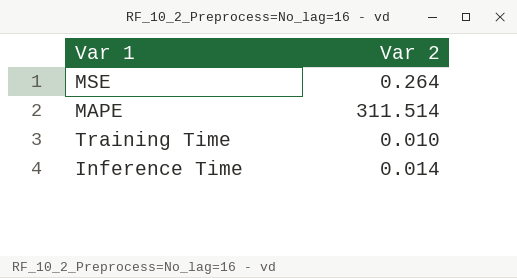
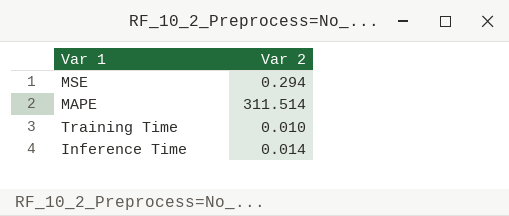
MSE | Var 2: 0.264 -> 0.294

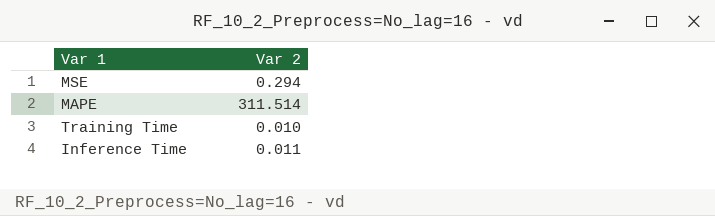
Inference Time | Var 2: 0.014 -> 0.011

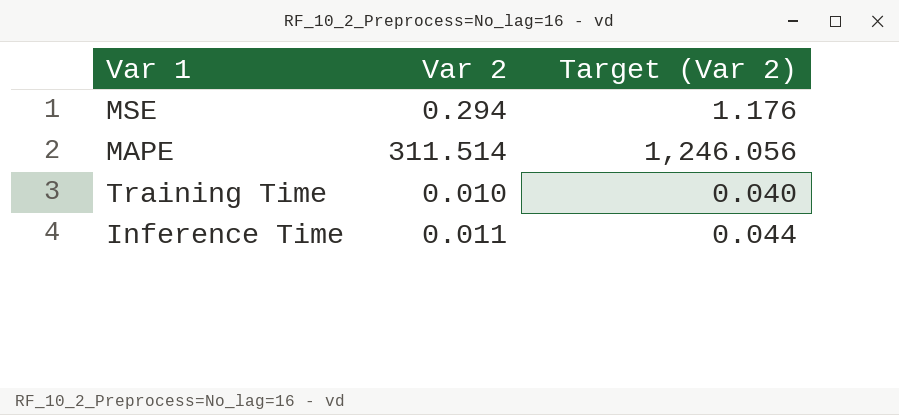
column Target (Var 2) | formula: none -> [Var 2] * 4

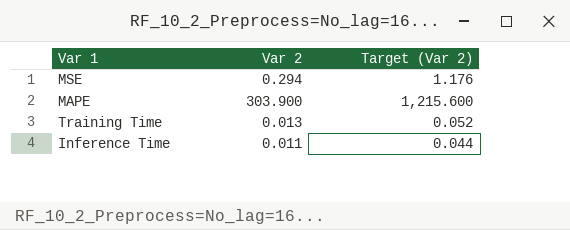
MAPE | Var 2: 311.514 -> 303.900
MAPE | Target (Var 2): 1,246.056 -> 1,215.600
Training Time | Var 2: 0.010 -> 0.013
Training Time | Target (Var 2): 0.040 -> 0.052

